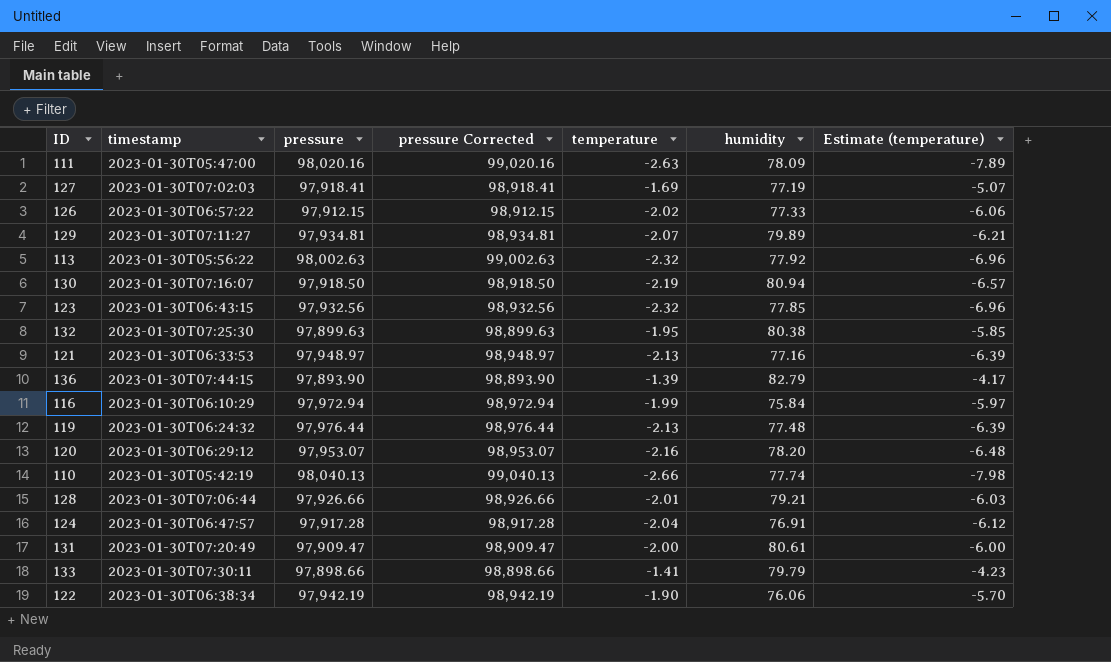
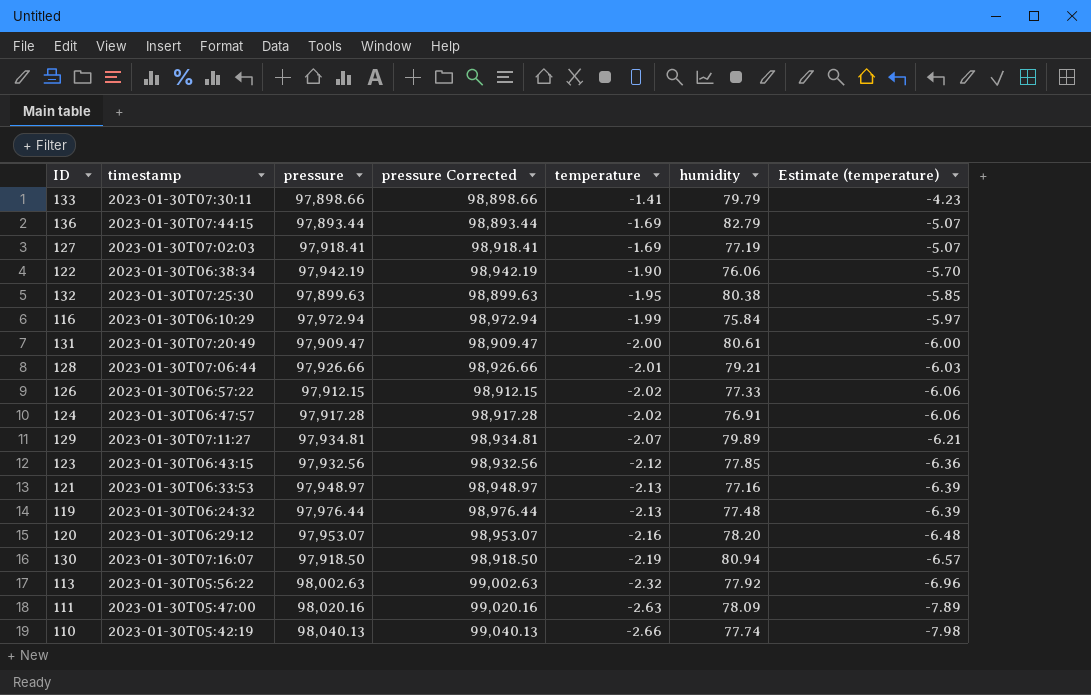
row order: none -> temperature descending
136 | pressure: 97,893.90 -> 97,893.44
136 | pressure Corrected: 98,893.90 -> 98,893.44
136 | temperature: -1.39 -> -1.69
136 | Estimate (temperature): -4.17 -> -5.07
124 | temperature: -2.04 -> -2.02
124 | Estimate (temperature): -6.12 -> -6.06
123 | temperature: -2.32 -> -2.12
123 | Estimate (temperature): -6.96 -> -6.36

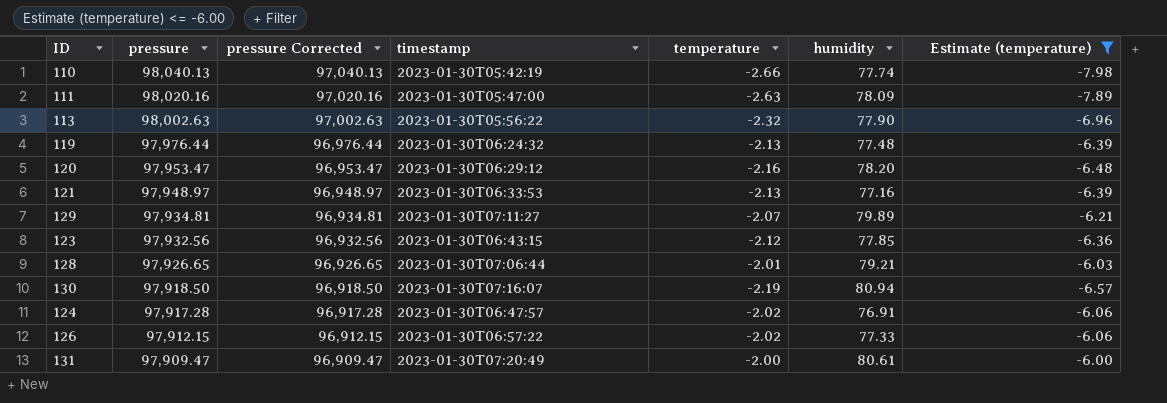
filter: none -> Estimate (temperature) <= -6.00
row order: temperature descending -> pressure descending
column pressure Corrected | formula: [pressure] + 1000 -> [pressure] - 1000
column timestamp | position: 2 -> 4
113 | humidity: 77.92 -> 77.90
120 | pressure: 97,953.07 -> 97,953.47
128 | pressure: 97,926.66 -> 97,926.65

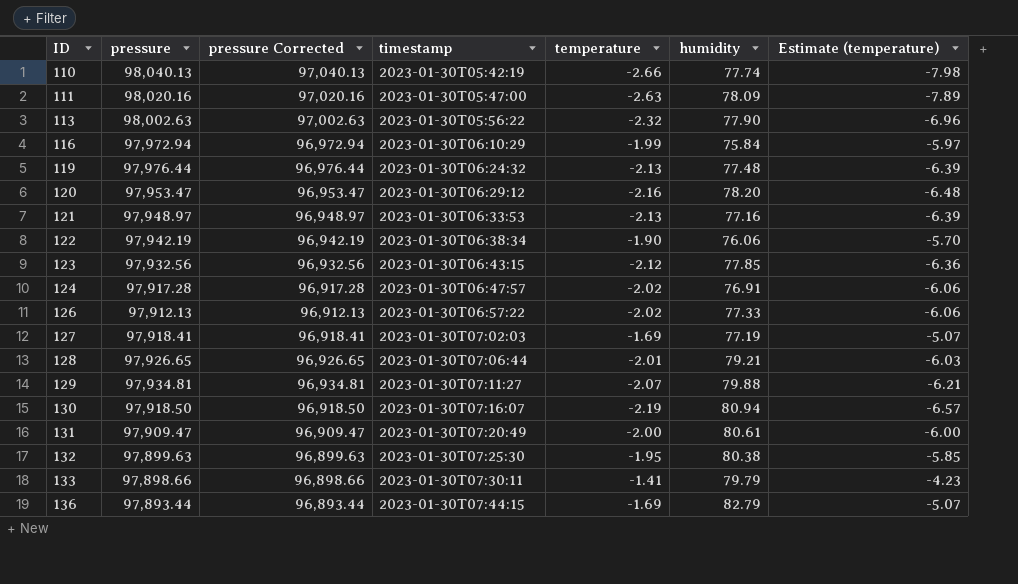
filter: Estimate (temperature) <= -6.00 -> none
row order: pressure descending -> ID ascending
126 | pressure: 97,912.15 -> 97,912.13
126 | pressure Corrected: 96,912.15 -> 96,912.13
129 | humidity: 79.89 -> 79.88

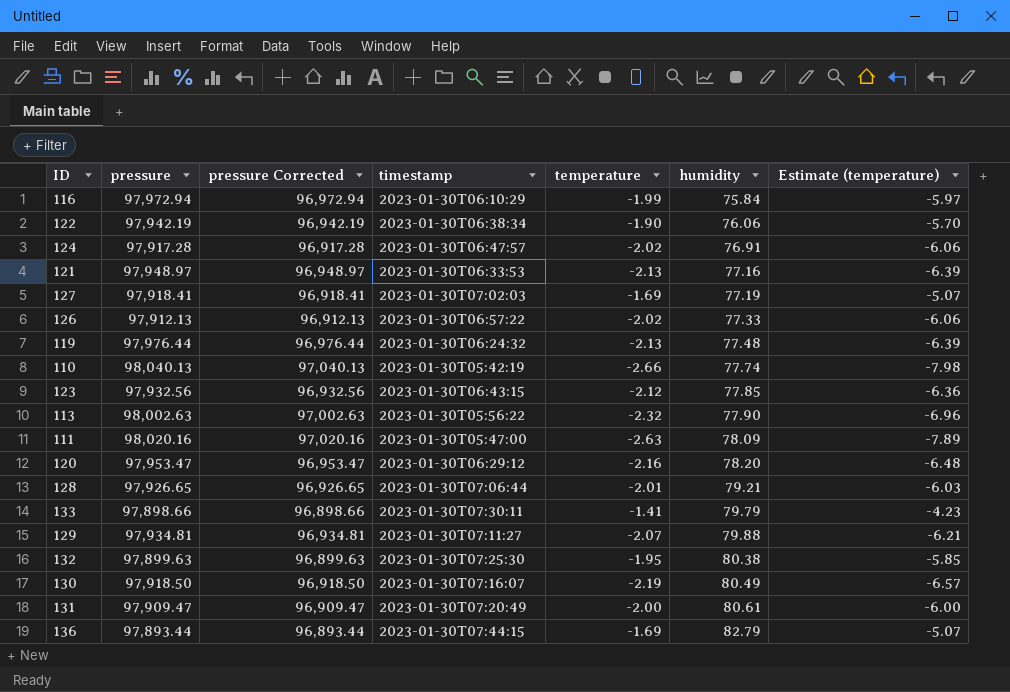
row order: ID ascending -> humidity ascending
130 | humidity: 80.94 -> 80.49

